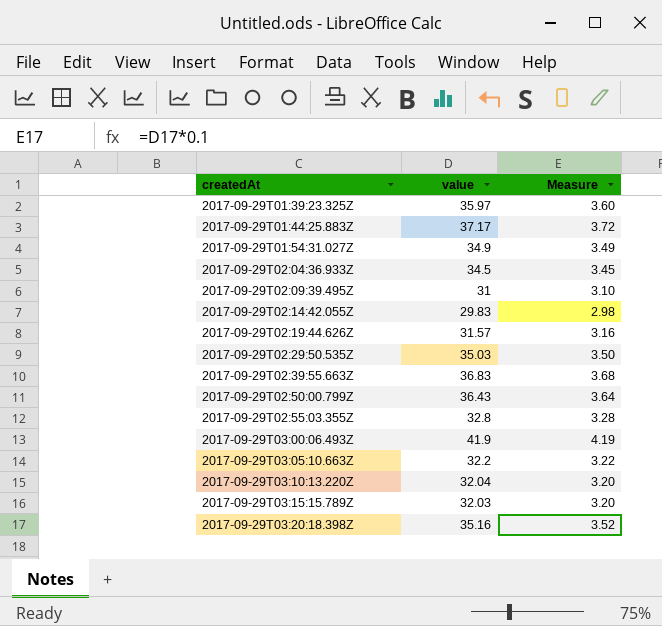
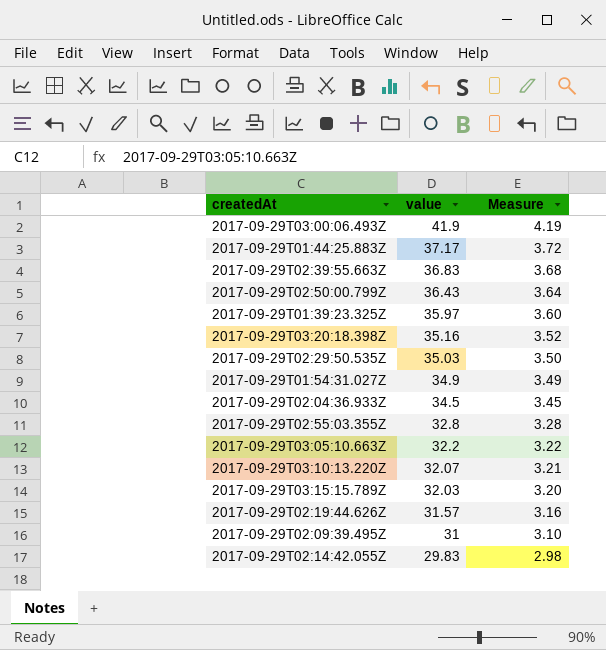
row order: createdAt ascending -> value descending
2017-09-29T03:10:13.220Z | value: 32.04 -> 32.07
2017-09-29T03:10:13.220Z | Measure: 3.20 -> 3.21

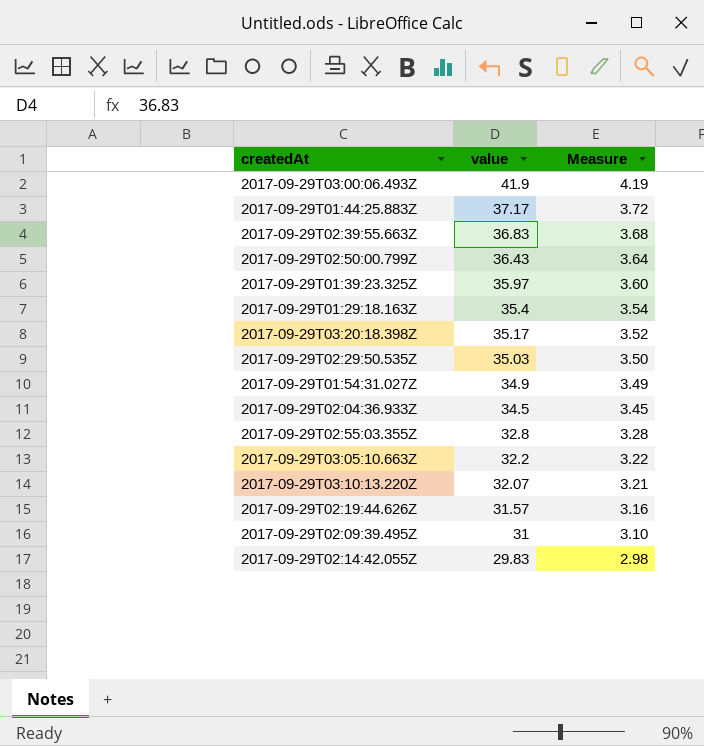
row 2017-09-29T03:15:15.789Z: 32.03 | 3.20 -> none
row 2017-09-29T01:29:18.163Z: none -> 35.4 | 3.54
2017-09-29T03:20:18.398Z | value: 35.16 -> 35.17

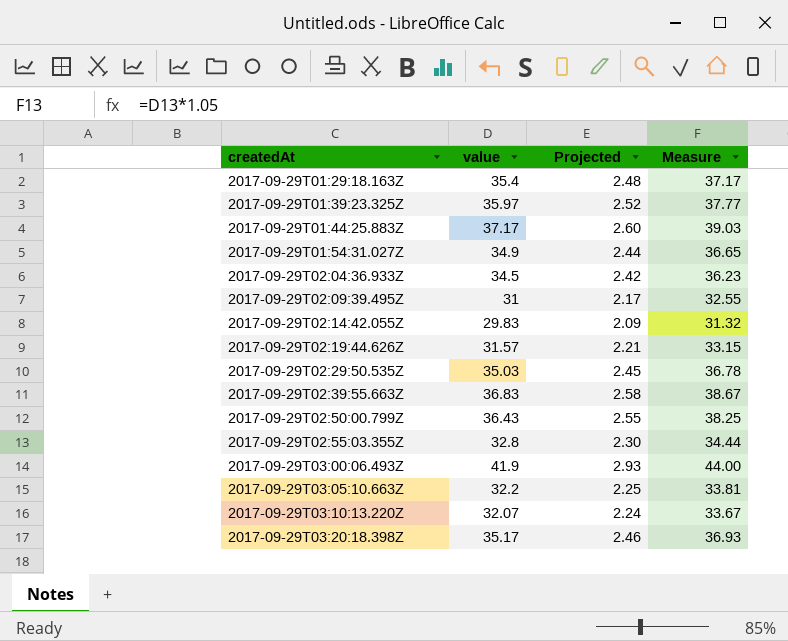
row order: value descending -> createdAt ascending
column Projected | formula: none -> [value] * 0.07
column Measure | formula: [value] * 0.1 -> [value] * 1.05

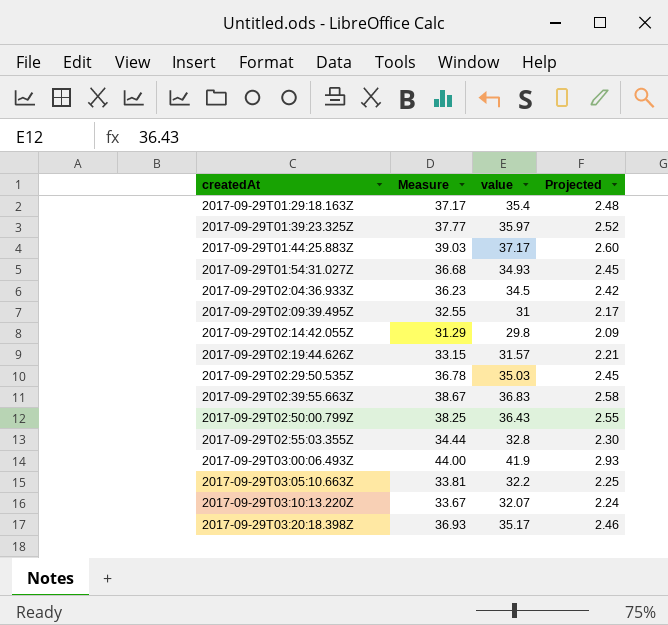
column Measure | position: 4 -> 2
2017-09-29T01:54:31.027Z | Measure: 36.65 -> 36.68
2017-09-29T01:54:31.027Z | value: 34.9 -> 34.93
2017-09-29T01:54:31.027Z | Projected: 2.44 -> 2.45
2017-09-29T02:14:42.055Z | Measure: 31.32 -> 31.29
2017-09-29T02:14:42.055Z | value: 29.83 -> 29.8

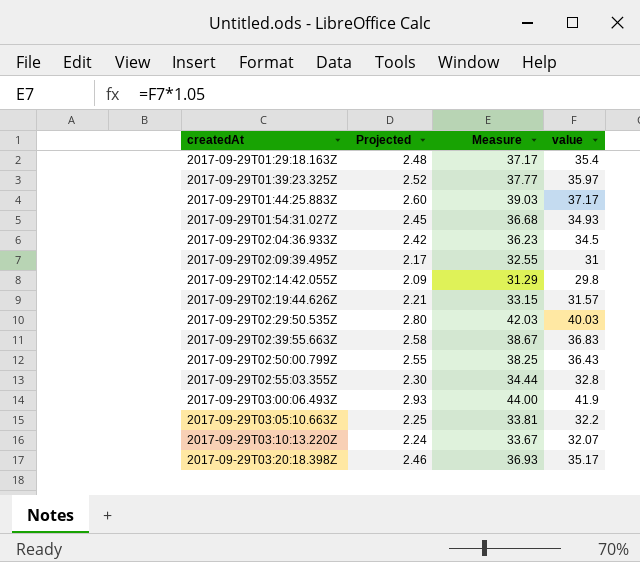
column Projected | position: 4 -> 2
2017-09-29T02:29:50.535Z | Projected: 2.45 -> 2.80
2017-09-29T02:29:50.535Z | Measure: 36.78 -> 42.03
2017-09-29T02:29:50.535Z | value: 35.03 -> 40.03

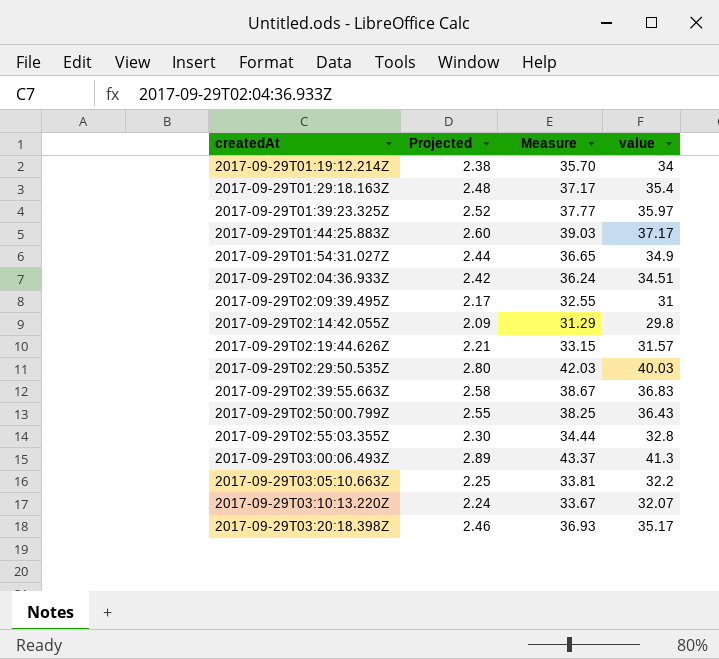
row 2017-09-29T01:19:12.214Z: none -> 2.38 | 35.70 | 34
2017-09-29T01:54:31.027Z | Projected: 2.45 -> 2.44
2017-09-29T01:54:31.027Z | Measure: 36.68 -> 36.65
2017-09-29T01:54:31.027Z | value: 34.93 -> 34.9
2017-09-29T02:04:36.933Z | Measure: 36.23 -> 36.24
2017-09-29T02:04:36.933Z | value: 34.5 -> 34.51
2017-09-29T03:00:06.493Z | Projected: 2.93 -> 2.89
2017-09-29T03:00:06.493Z | Measure: 44.00 -> 43.37
2017-09-29T03:00:06.493Z | value: 41.9 -> 41.3

